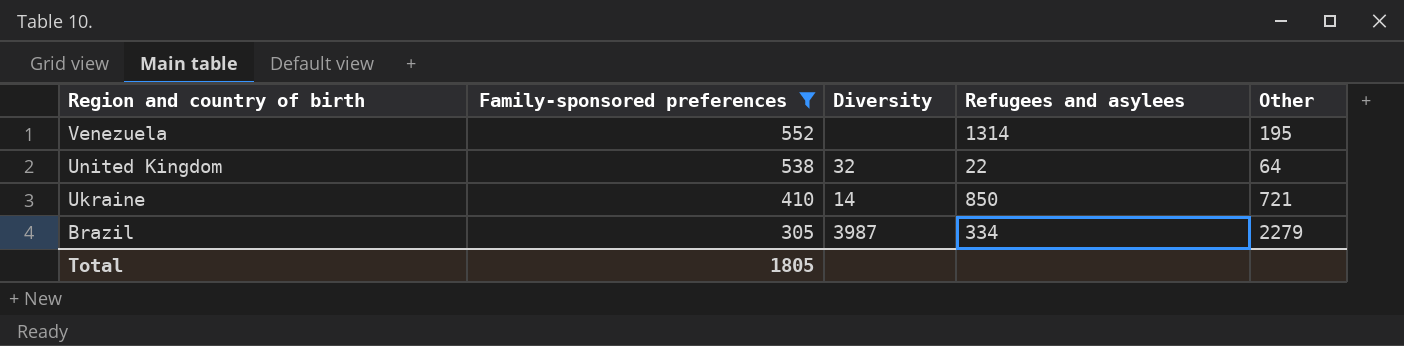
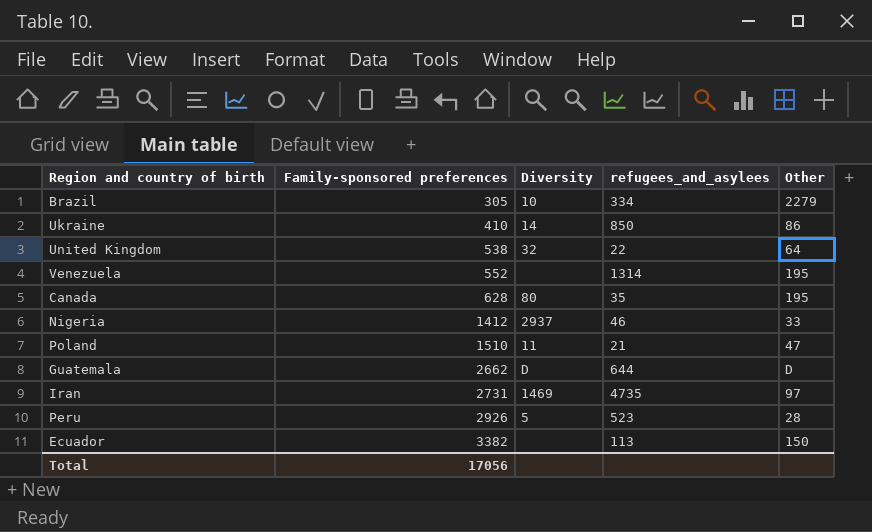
filter: Family-sponsored preferences <= 552 -> none
row order: Region and country of birth descending -> Family-sponsored preferences ascending
column name: Refugees and asylees -> refugees_and_asylees
Brazil | Diversity: 3987 -> 10
Ukraine | Other: 721 -> 86
Total | Family-sponsored preferences: 1805 -> 17056

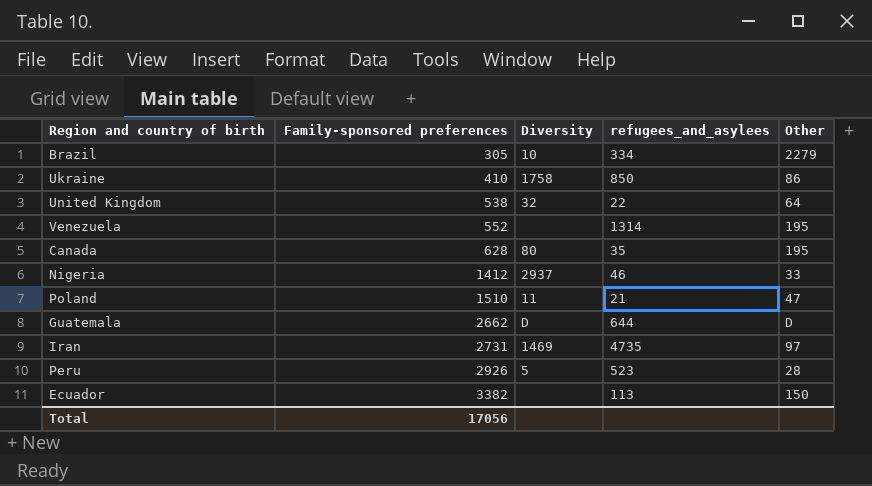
Ukraine | Diversity: 14 -> 1758

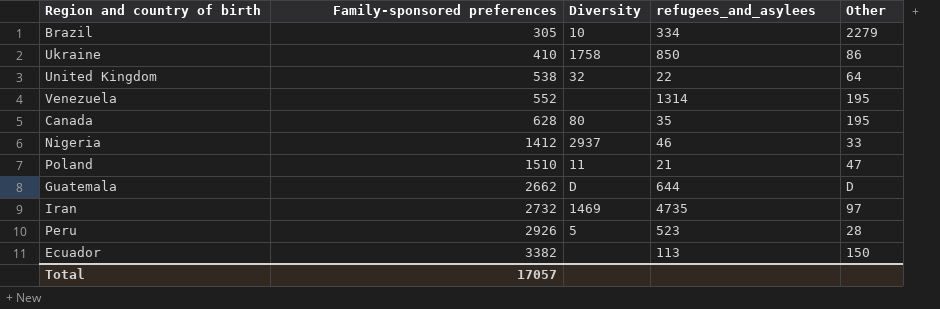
Iran | Family-sponsored preferences: 2731 -> 2732
Total | Family-sponsored preferences: 17056 -> 17057

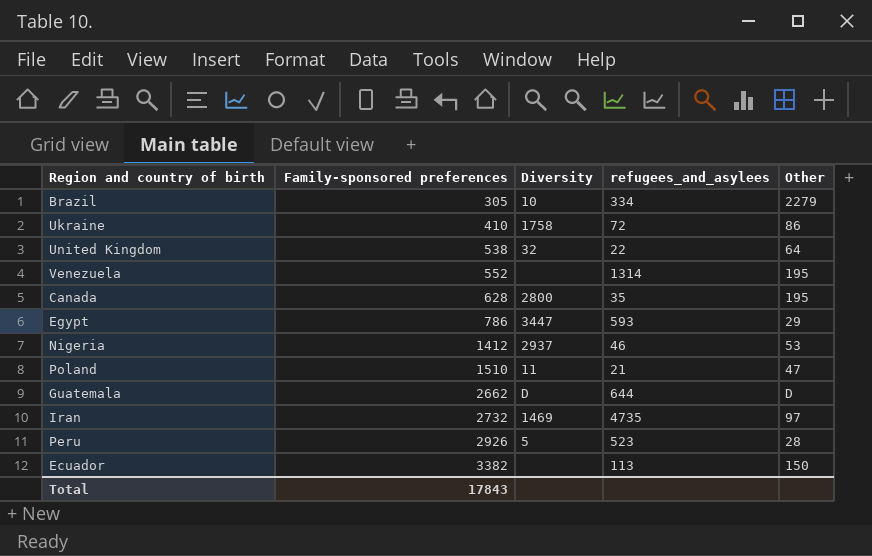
Ukraine | refugees_and_asylees: 850 -> 72
Canada | Diversity: 80 -> 2800
row Egypt: none -> 786 | 3447 | 593 | 29
Nigeria | Other: 33 -> 53
Total | Family-sponsored preferences: 17057 -> 17843

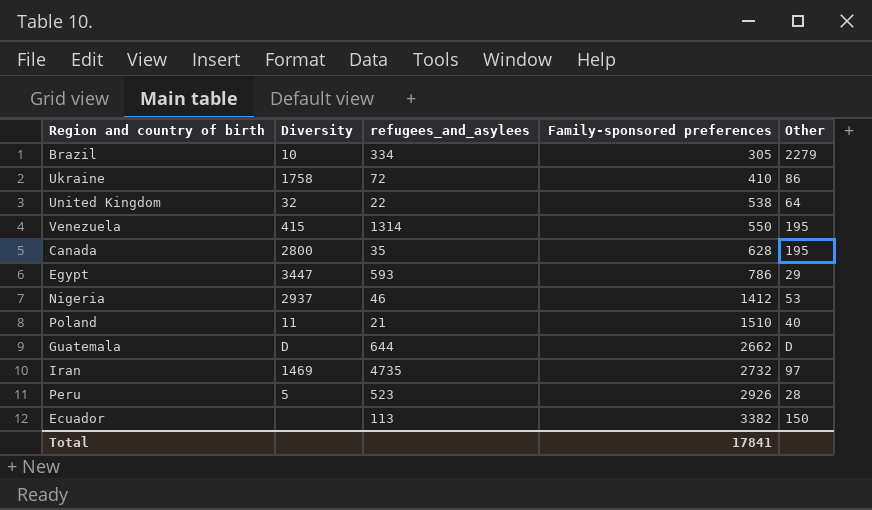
column Family-sponsored preferences | position: 2 -> 4
Venezuela | Diversity: none -> 415
Venezuela | Family-sponsored preferences: 552 -> 550
Poland | Other: 47 -> 40
Total | Family-sponsored preferences: 17843 -> 17841

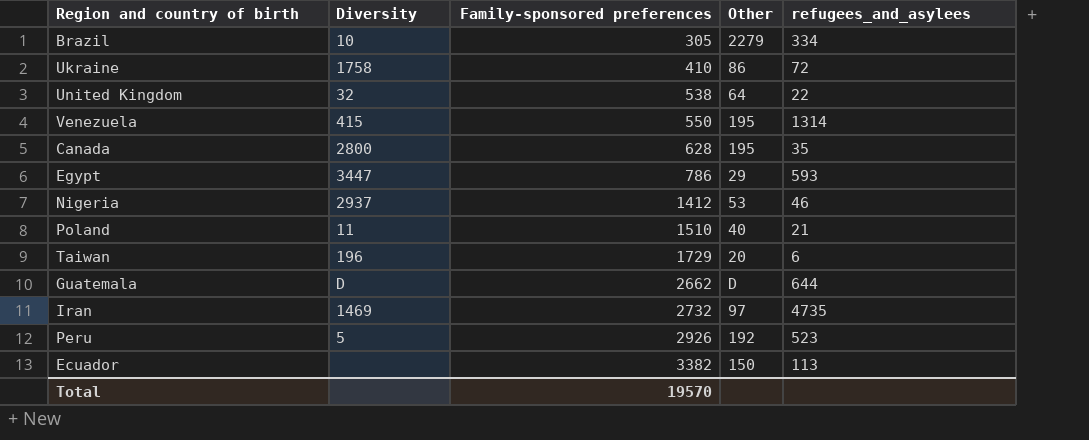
column refugees_and_asylees | position: 3 -> 5
row Taiwan: none -> 196 | 1729 | 20 | 6
Peru | Other: 28 -> 192
Total | Family-sponsored preferences: 17841 -> 19570

